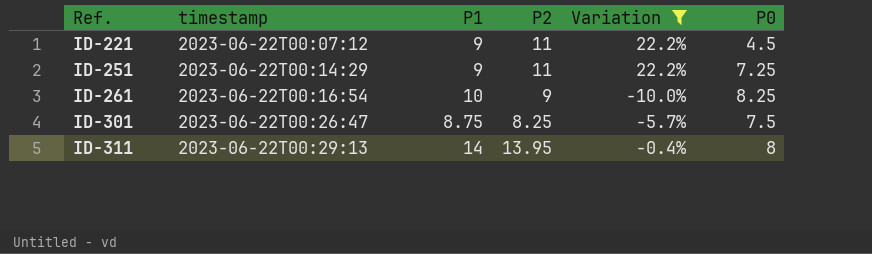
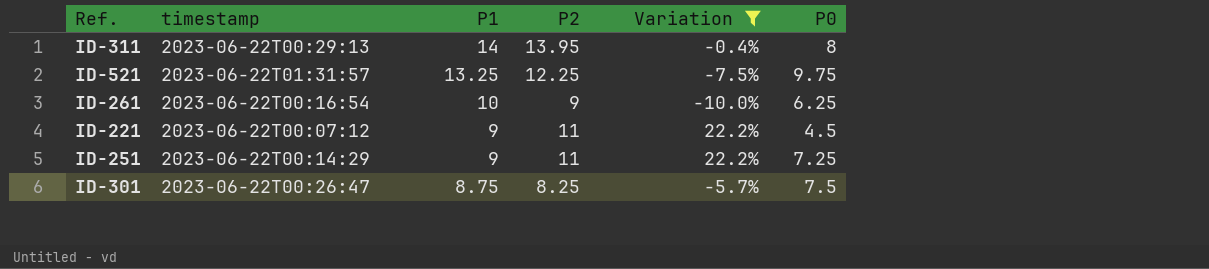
row order: Ref. ascending -> P1 descending
row ID-521: none -> 2023-06-22T01:31:57 | 13.25 | 12.25 | -7.5% | 9.75
ID-261 | P0: 8.25 -> 6.25

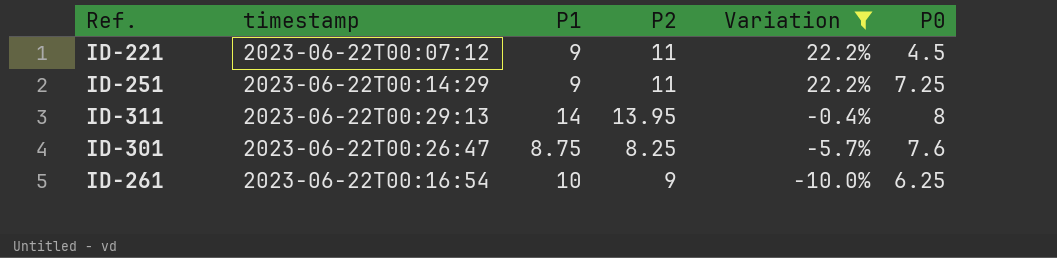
row order: P1 descending -> Variation descending
row ID-521: 2023-06-22T01:31:57 | 13.25 | 12.25 | -7.5% | 9.75 -> none
ID-301 | P0: 7.5 -> 7.6

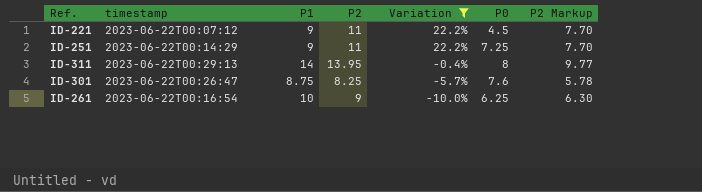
column P2 Markup | formula: none -> [P2] * 0.7

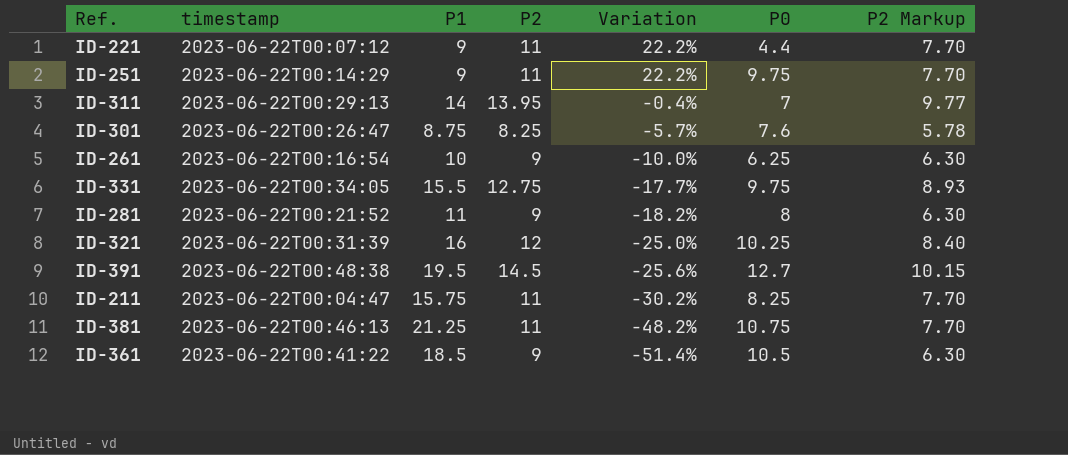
filter: Variation >= -10.0% -> none
ID-221 | P0: 4.5 -> 4.4
ID-251 | P0: 7.25 -> 9.75
ID-311 | P0: 8 -> 7

